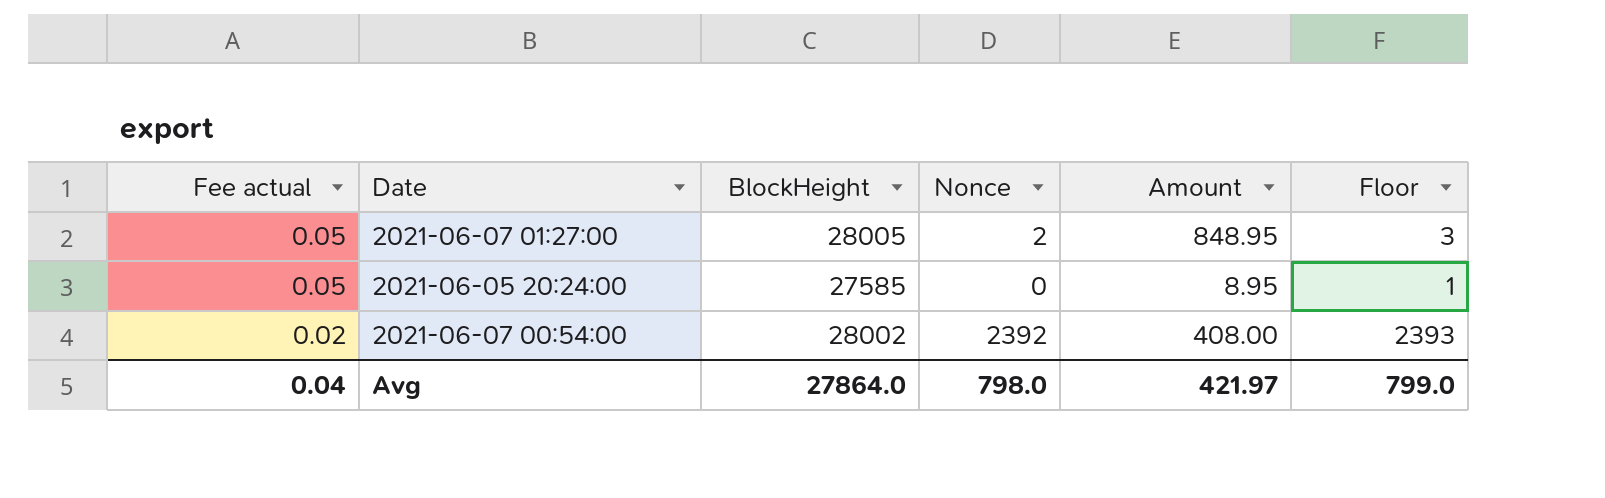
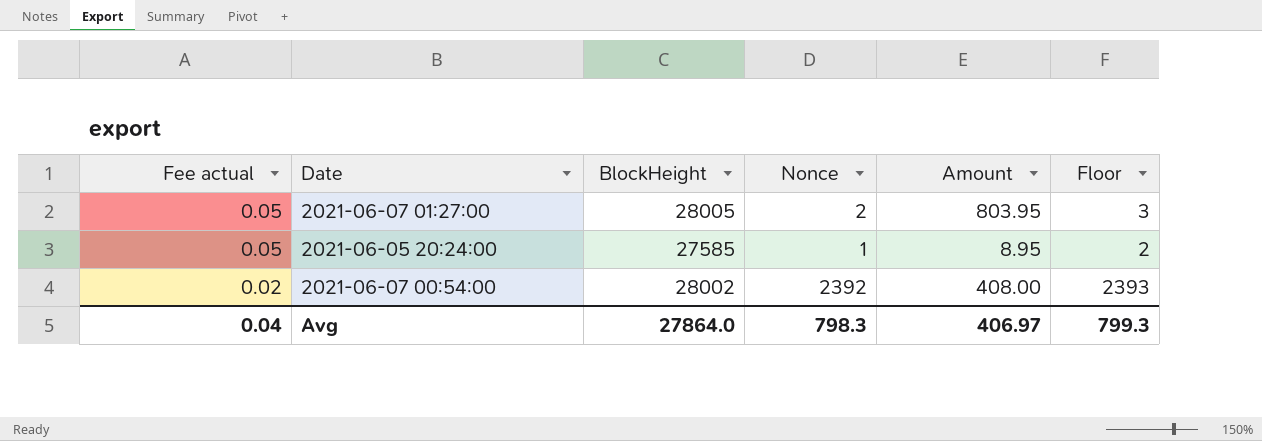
2021-06-07 01:27:00 | Amount: 848.95 -> 803.95
2021-06-05 20:24:00 | Nonce: 0 -> 1
2021-06-05 20:24:00 | Floor: 1 -> 2
Avg | Nonce: 798.0 -> 798.3
Avg | Amount: 421.97 -> 406.97
Avg | Floor: 799.0 -> 799.3

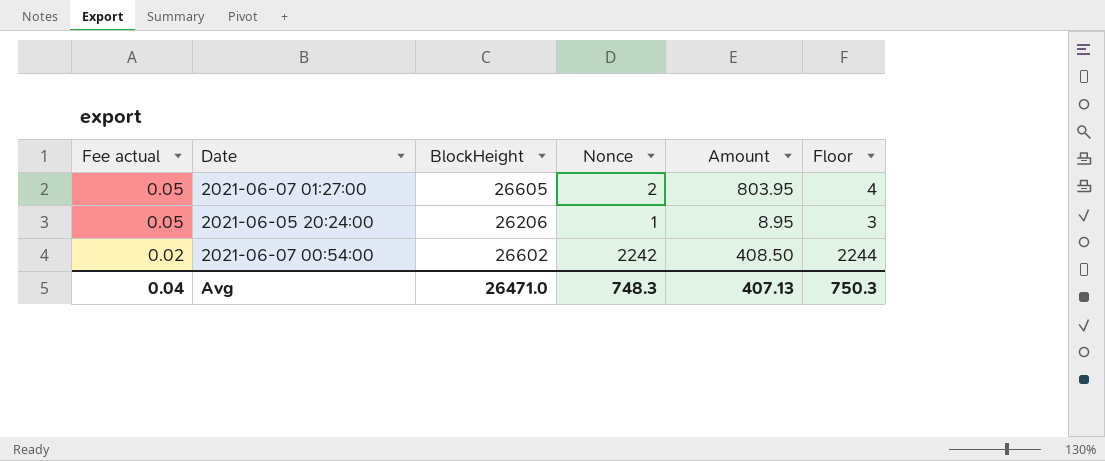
column Floor | formula: [Nonce] + 1 -> [Nonce] + 2
2021-06-07 01:27:00 | BlockHeight: 28005 -> 26605
2021-06-05 20:24:00 | BlockHeight: 27585 -> 26206
2021-06-07 00:54:00 | BlockHeight: 28002 -> 26602
2021-06-07 00:54:00 | Nonce: 2392 -> 2242
2021-06-07 00:54:00 | Amount: 408.00 -> 408.50
Avg | BlockHeight: 27864.0 -> 26471.0
Avg | Nonce: 798.3 -> 748.3
Avg | Amount: 406.97 -> 407.13
Avg | Floor: 799.3 -> 750.3

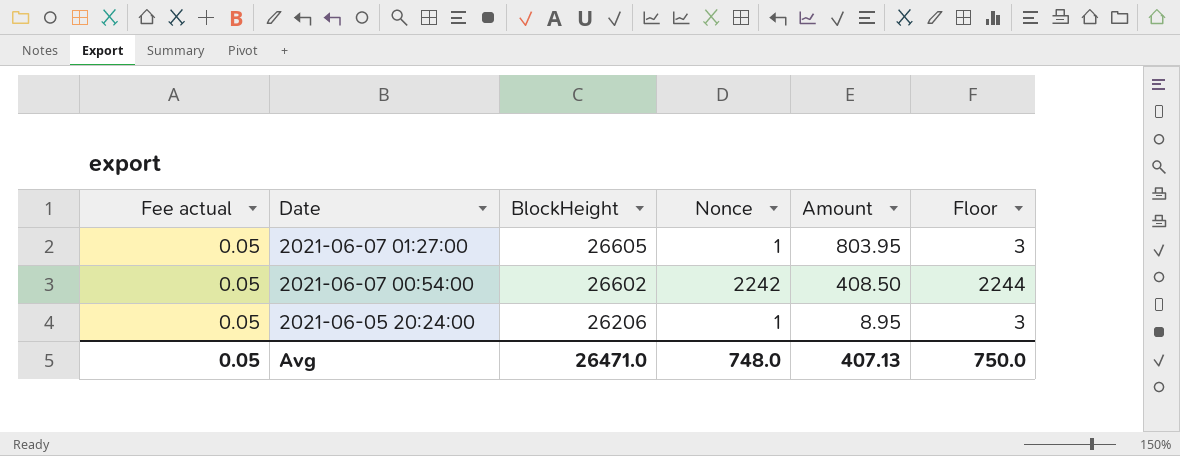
row order: Fee actual descending -> Date descending
2021-06-07 01:27:00 | Nonce: 2 -> 1
2021-06-07 01:27:00 | Floor: 4 -> 3
2021-06-07 00:54:00 | Fee actual: 0.02 -> 0.05
Avg | Fee actual: 0.04 -> 0.05
Avg | Nonce: 748.3 -> 748.0
Avg | Floor: 750.3 -> 750.0

